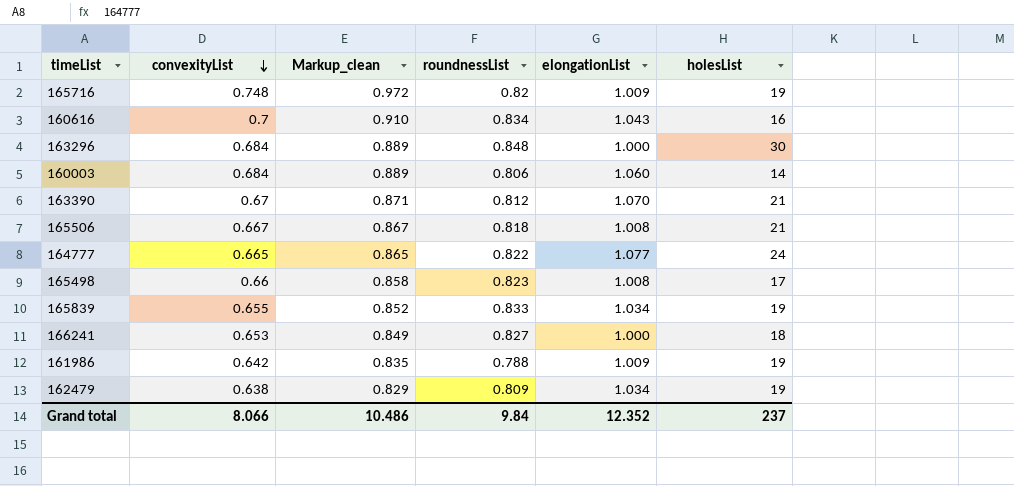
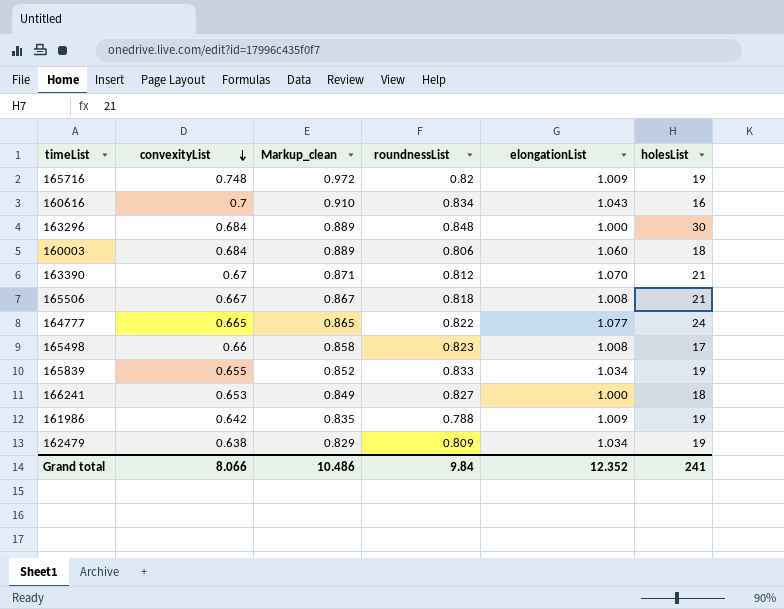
160003 | holesList: 14 -> 18
Grand total | holesList: 237 -> 241

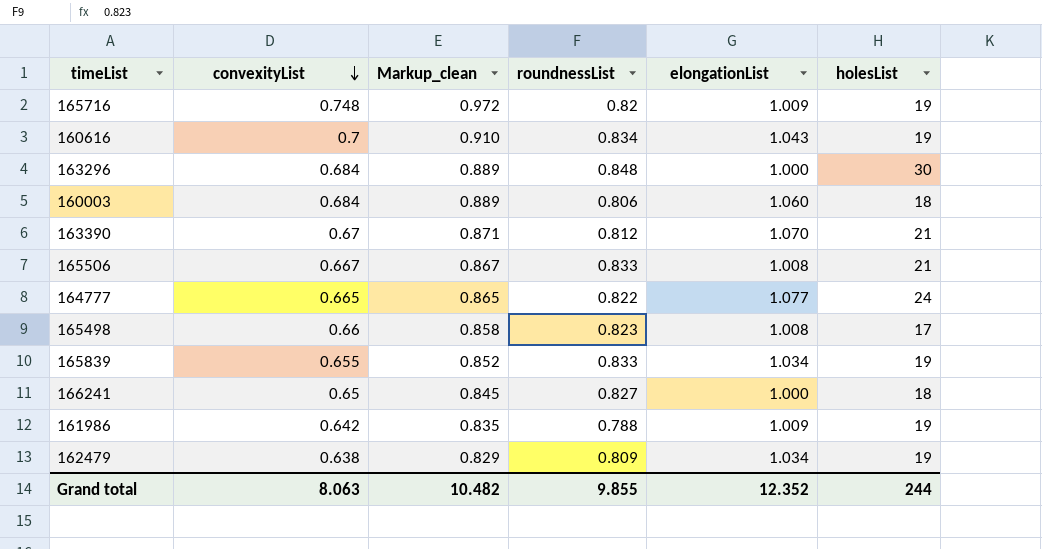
160616 | holesList: 16 -> 19
165506 | roundnessList: 0.818 -> 0.833
166241 | convexityList: 0.653 -> 0.65
166241 | Markup_clean: 0.849 -> 0.845
Grand total | convexityList: 8.066 -> 8.063
Grand total | Markup_clean: 10.486 -> 10.482
Grand total | roundnessList: 9.84 -> 9.855
Grand total | holesList: 241 -> 244

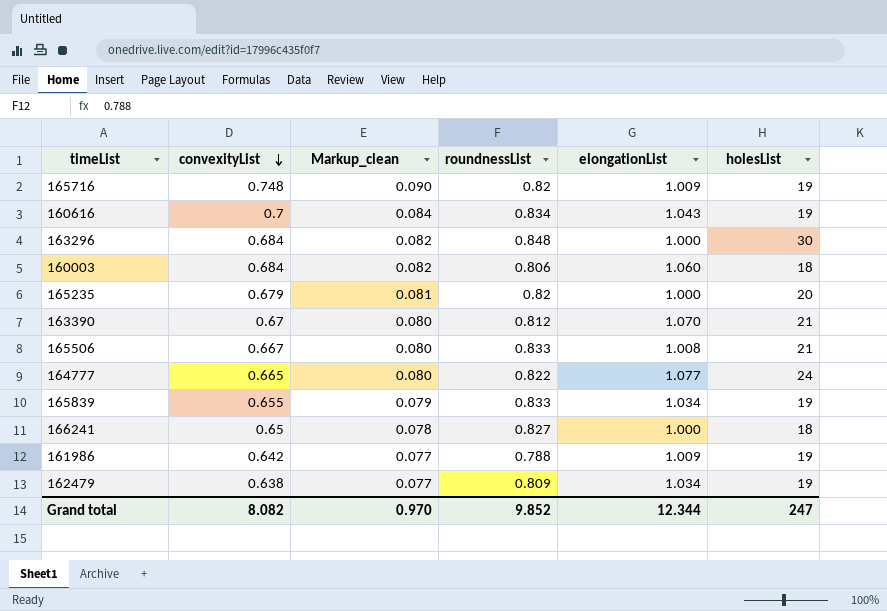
column Markup_clean | formula: [convexityList] * 1.3 -> [convexityList] * 0.12
row 165498: 0.66 | 0.858 | 0.823 | 1.008 | 17 -> none
row 165235: none -> 0.679 | 0.081 | 0.82 | 1.000 | 20
Grand total | convexityList: 8.063 -> 8.082
Grand total | Markup_clean: 10.482 -> 0.970
Grand total | roundnessList: 9.855 -> 9.852
Grand total | elongationList: 12.352 -> 12.344
Grand total | holesList: 244 -> 247

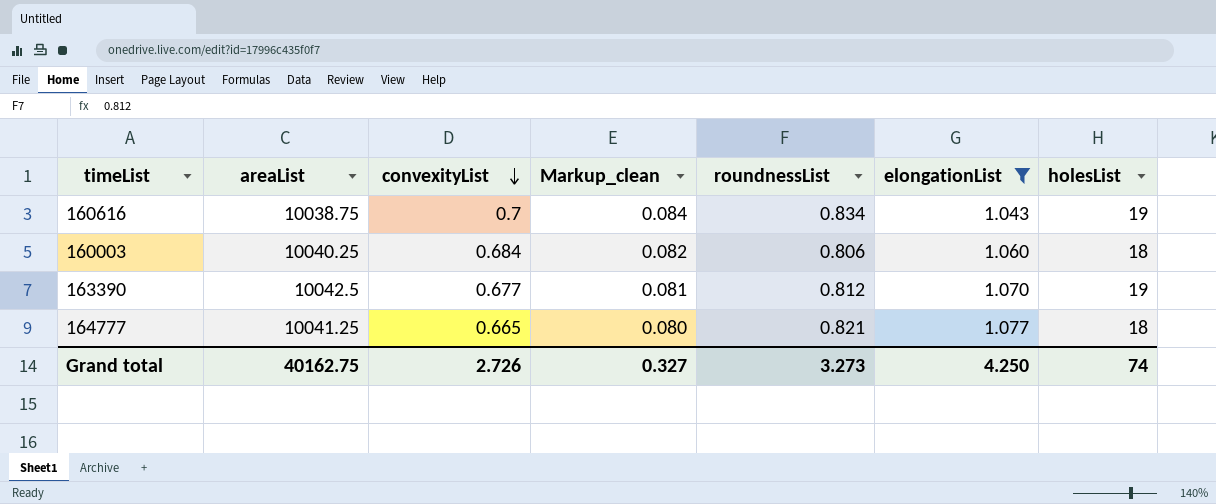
filter: none -> elongationList >= 1.043
column areaList | position: none -> 2
163390 | convexityList: 0.67 -> 0.677
163390 | Markup_clean: 0.080 -> 0.081
163390 | holesList: 21 -> 19
164777 | roundnessList: 0.822 -> 0.821
164777 | holesList: 24 -> 18
Grand total | convexityList: 8.082 -> 2.726
Grand total | Markup_clean: 0.970 -> 0.327
Grand total | roundnessList: 9.852 -> 3.273
Grand total | elongationList: 12.344 -> 4.250
Grand total | holesList: 247 -> 74

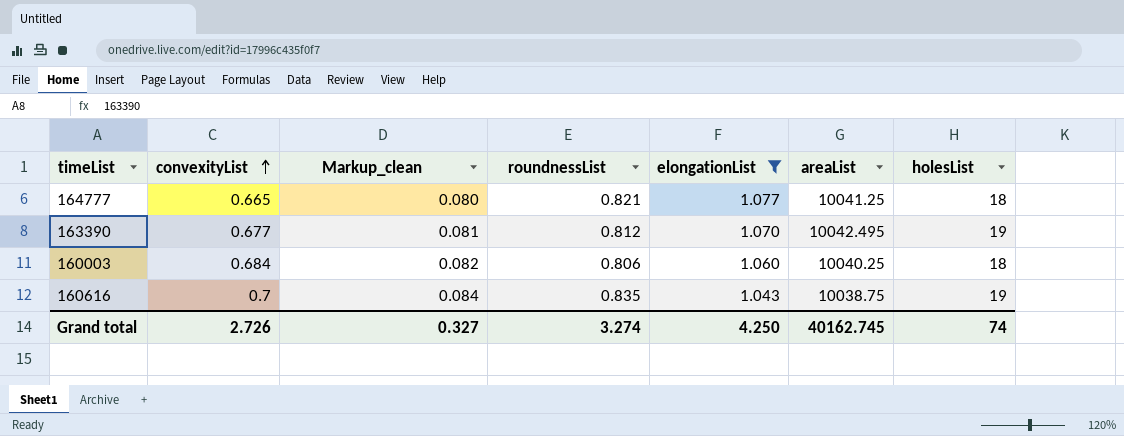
row order: convexityList descending -> convexityList ascending
column areaList | position: 2 -> 6
163390 | areaList: 10042.5 -> 10042.495
160616 | roundnessList: 0.834 -> 0.835
Grand total | roundnessList: 3.273 -> 3.274
Grand total | areaList: 40162.75 -> 40162.745

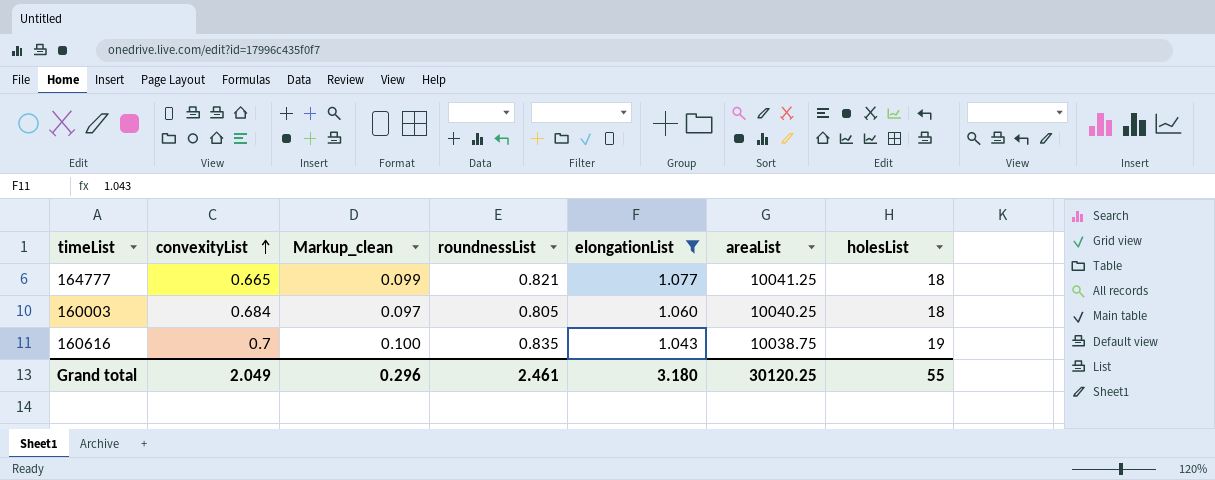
column Markup_clean | formula: [convexityList] * 0.12 -> [roundnessList] * 0.12
row 163390: 0.677 | 0.081 | 0.812 | 1.070 | 10042.495 | 19 -> none
160003 | roundnessList: 0.806 -> 0.805
Grand total | convexityList: 2.726 -> 2.049
Grand total | Markup_clean: 0.327 -> 0.296
Grand total | roundnessList: 3.274 -> 2.461
Grand total | elongationList: 4.250 -> 3.180
Grand total | areaList: 40162.745 -> 30120.25
Grand total | holesList: 74 -> 55

